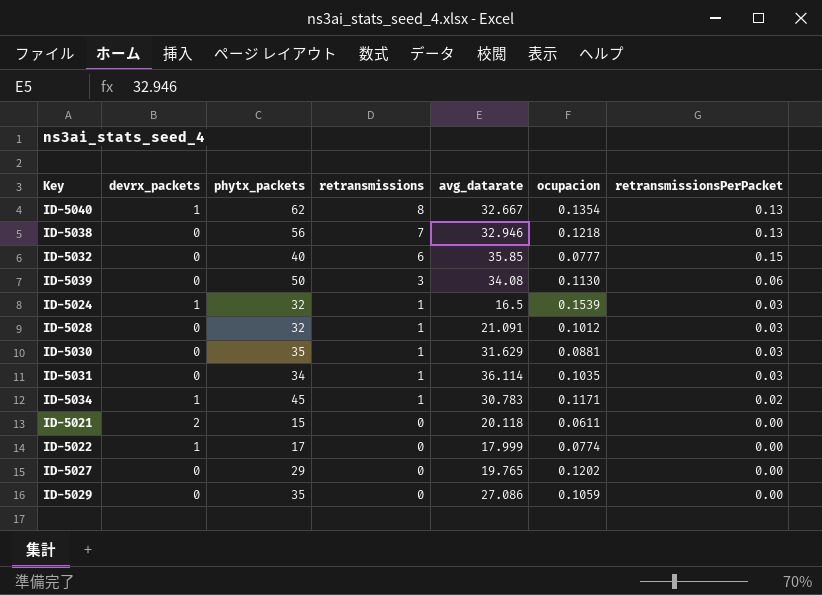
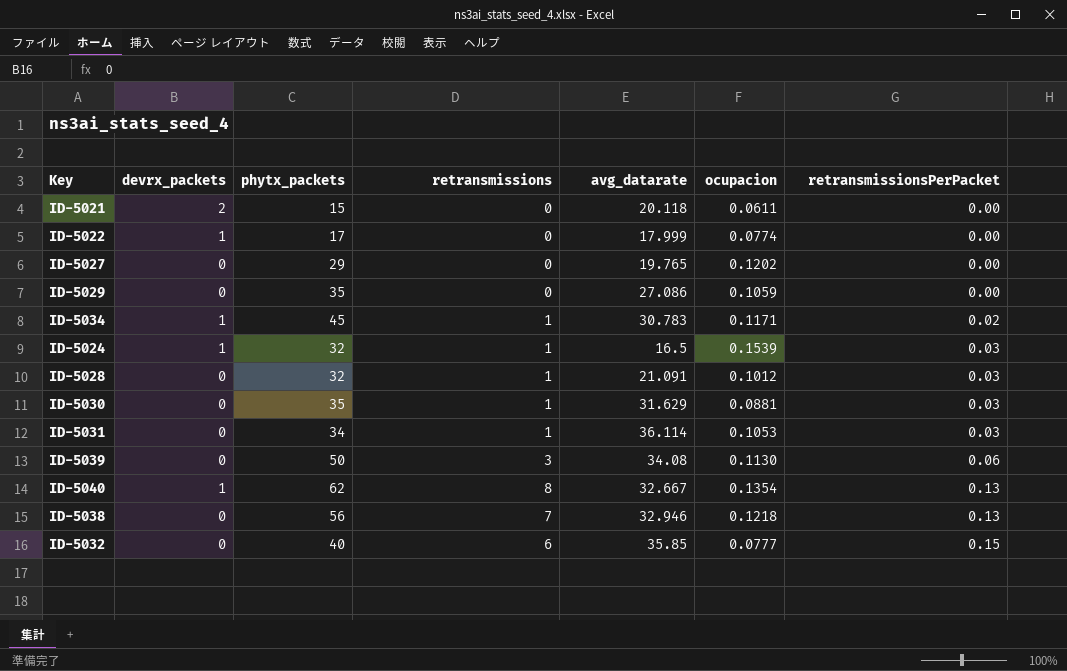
row order: retransmissions descending -> retransmissionsPerPacket ascending
ID-5031 | ocupacion: 0.1035 -> 0.1053

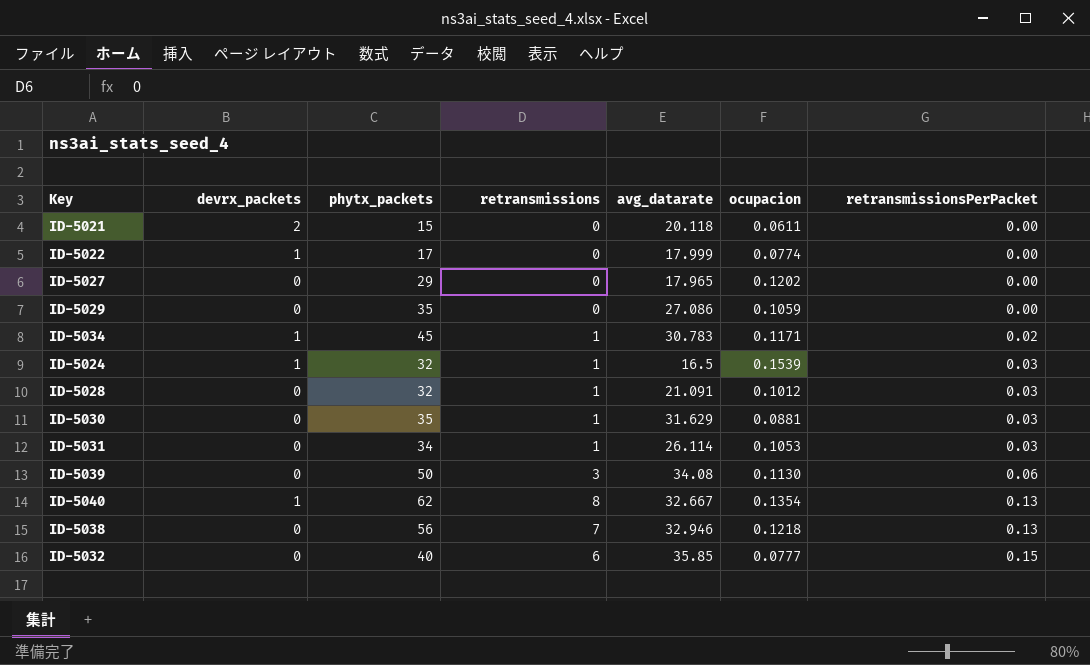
ID-5027 | avg_datarate: 19.765 -> 17.965
ID-5031 | avg_datarate: 36.114 -> 26.114

